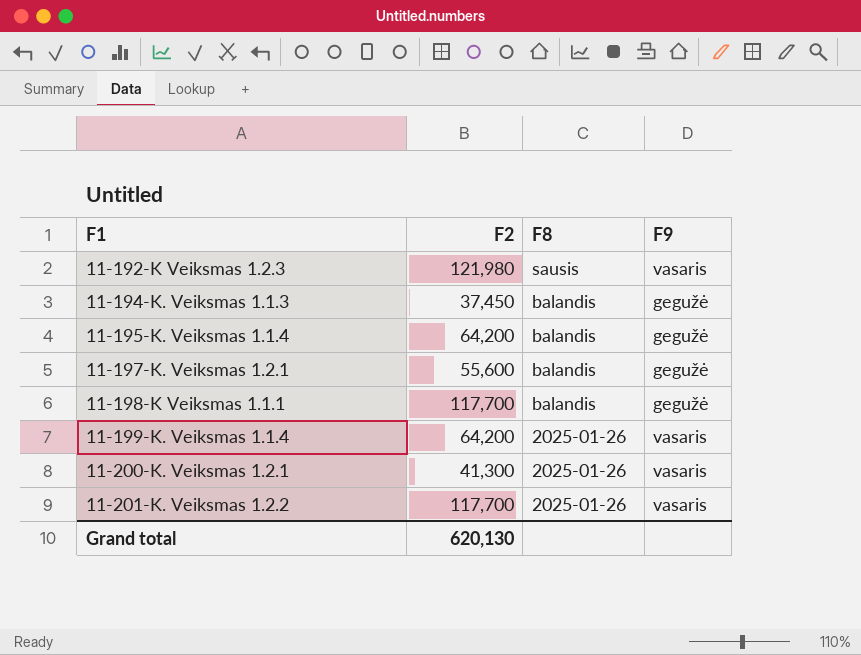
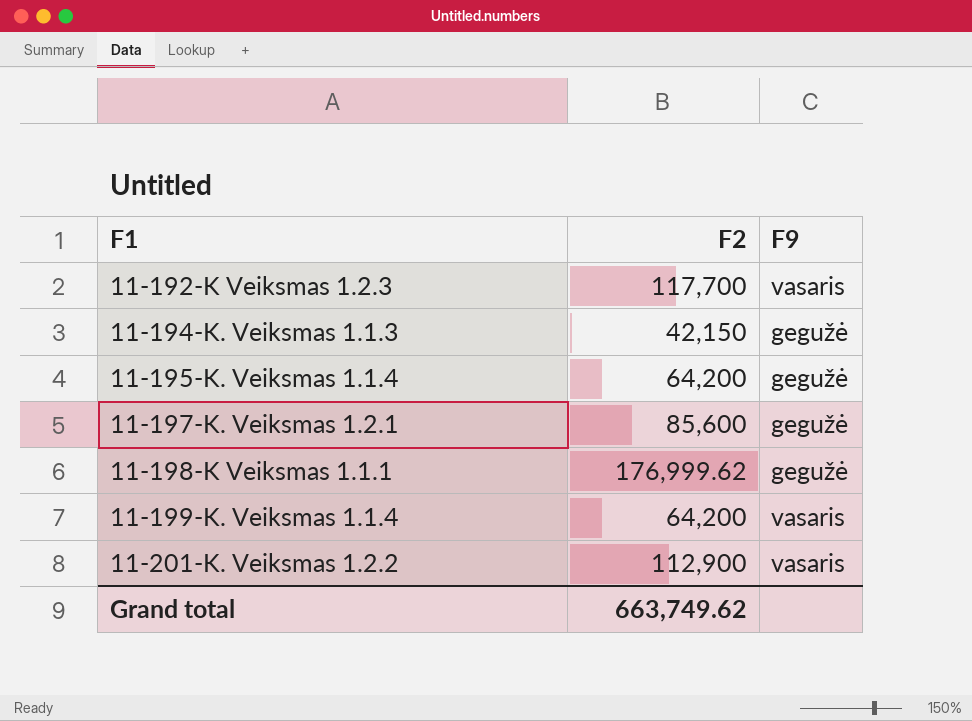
column F8 | position: 3 -> none
row 11-200-K. Veiksmas 1.2.1: 41,300 | 2025-01-26 | vasaris -> none
11-192-K Veiksmas 1.2.3 | F2: 121,980 -> 117,700
11-194-K. Veiksmas 1.1.3 | F2: 37,450 -> 42,150
11-197-K. Veiksmas 1.2.1 | F2: 55,600 -> 85,600
11-198-K Veiksmas 1.1.1 | F2: 117,700 -> 176,999.62
11-201-K. Veiksmas 1.2.2 | F2: 117,700 -> 112,900
Grand total | F2: 620,130 -> 663,749.62

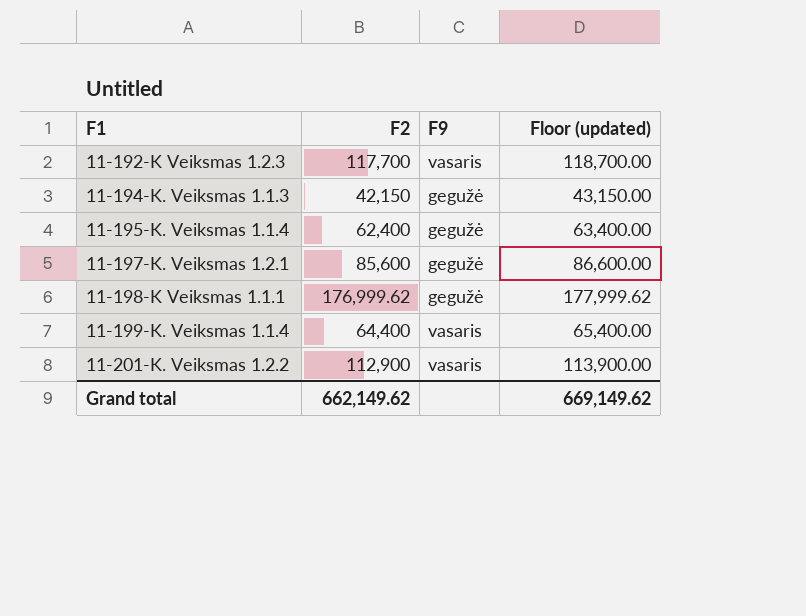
column Floor (updated) | formula: none -> [F2] + 1000
11-195-K. Veiksmas 1.1.4 | F2: 64,200 -> 62,400
11-199-K. Veiksmas 1.1.4 | F2: 64,200 -> 64,400
Grand total | F2: 663,749.62 -> 662,149.62

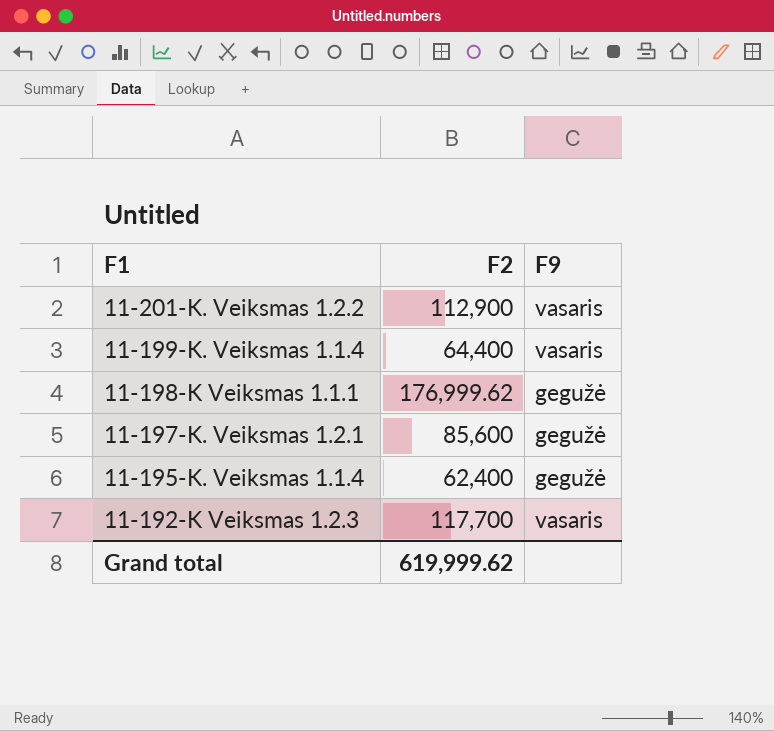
row order: F1 ascending -> F1 descending
column Floor (updated) | formula: [F2] + 1000 -> none
row 11-194-K. Veiksmas 1.1.3: 42,150 | gegužė | 43,150.00 -> none
Grand total | F2: 662,149.62 -> 619,999.62

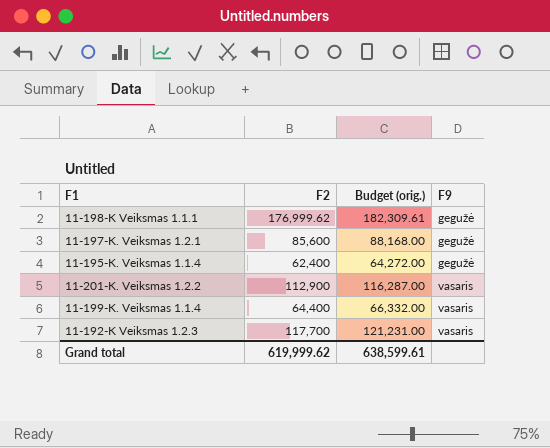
row order: F1 descending -> F9 ascending
column Budget (orig.) | formula: none -> [F2] * 1.03

